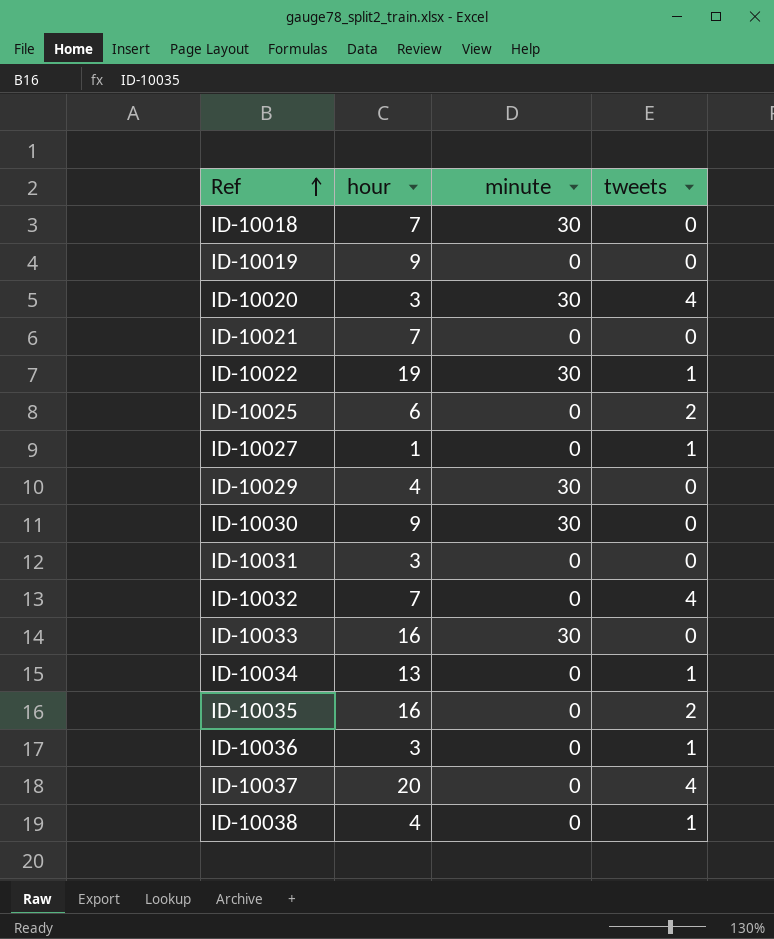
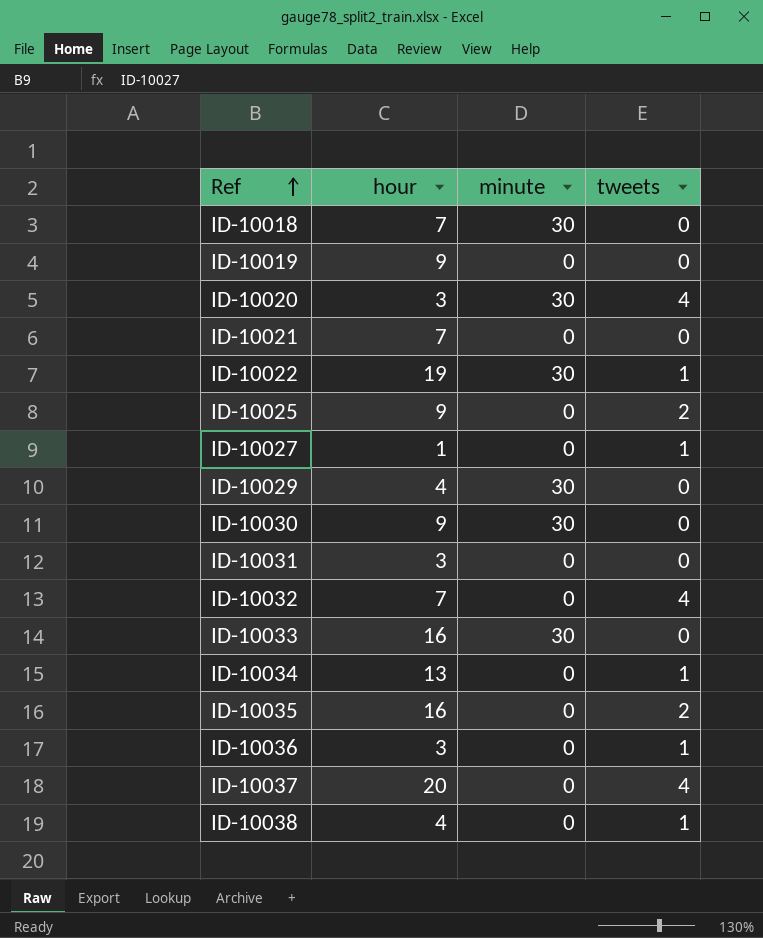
ID-10025 | hour: 6 -> 9

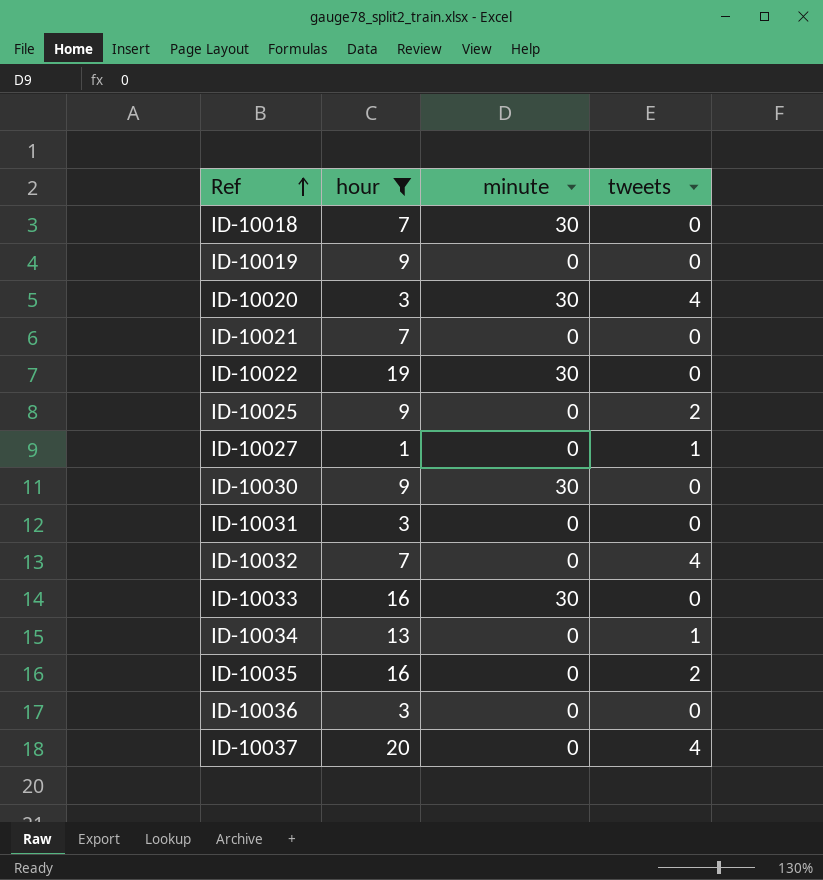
filter: none -> hour != 4
ID-10022 | tweets: 1 -> 0
ID-10036 | tweets: 1 -> 0

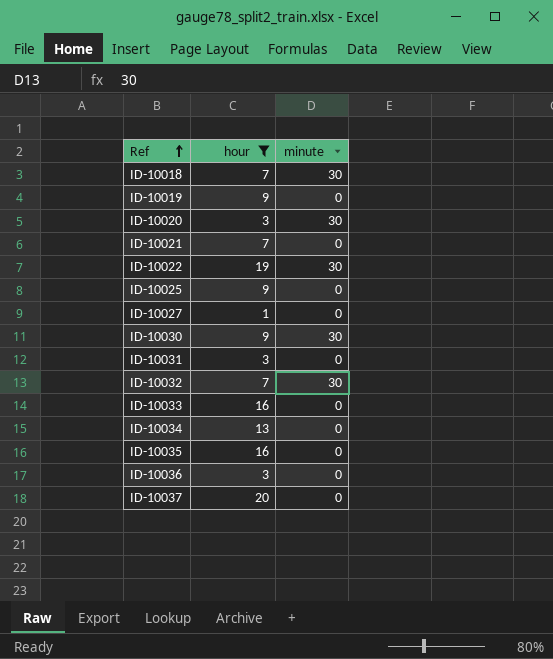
column tweets | position: 4 -> none
ID-10032 | minute: 0 -> 30
ID-10033 | minute: 30 -> 0

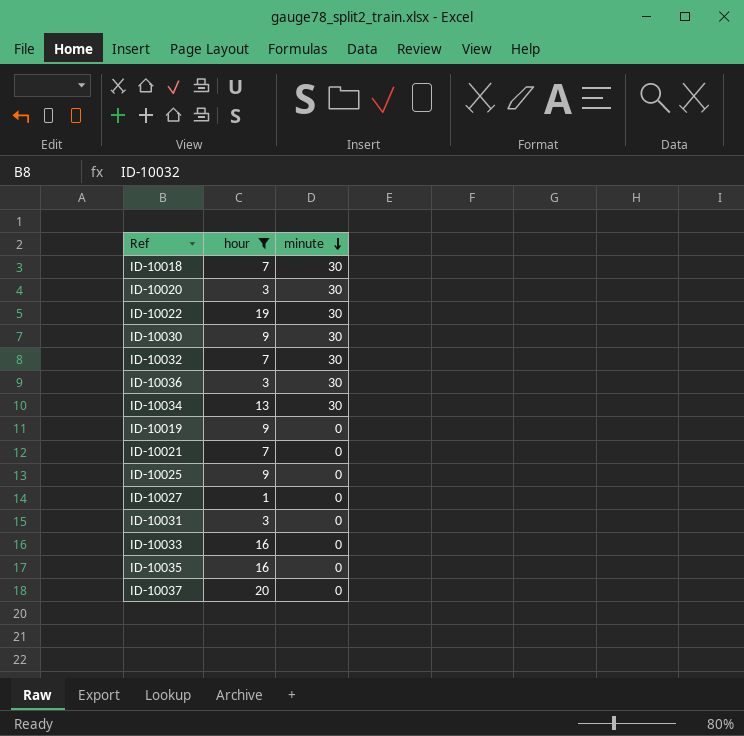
row order: Ref ascending -> minute descending
ID-10036 | minute: 0 -> 30
ID-10034 | minute: 0 -> 30

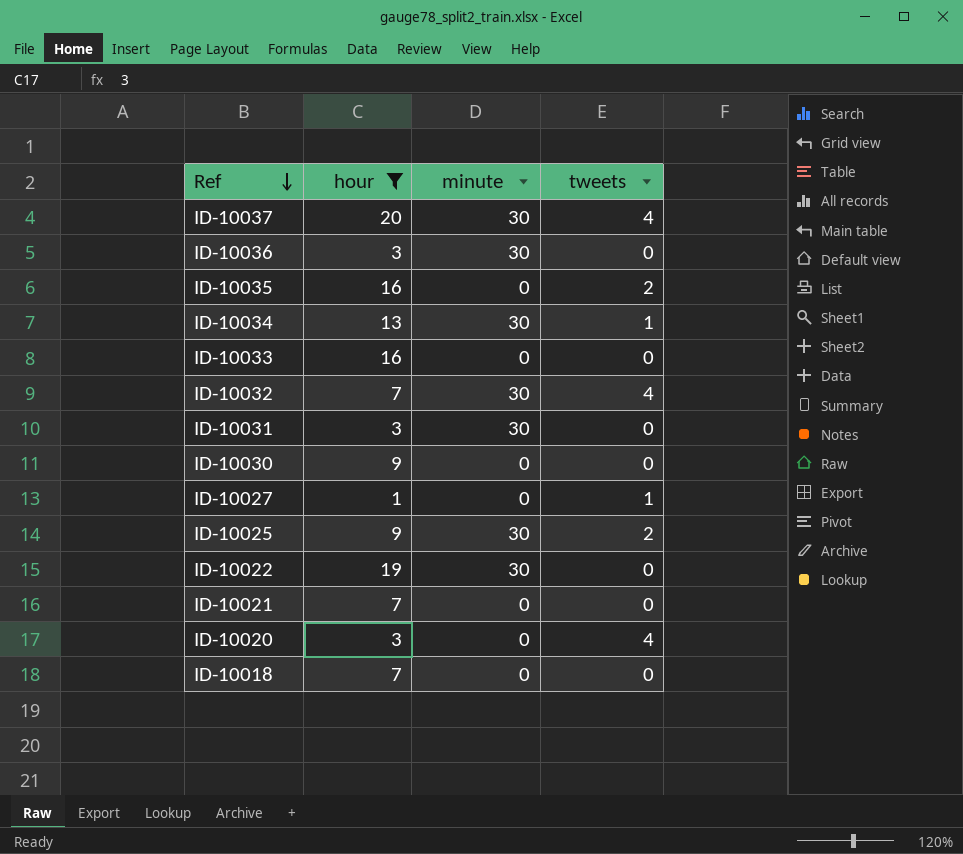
row order: minute descending -> Ref descending
column tweets | position: none -> 4
row ID-10019: 9 | 0 -> none
ID-10037 | minute: 0 -> 30
ID-10031 | minute: 0 -> 30
ID-10030 | minute: 30 -> 0
ID-10025 | minute: 0 -> 30
ID-10020 | minute: 30 -> 0
ID-10018 | minute: 30 -> 0

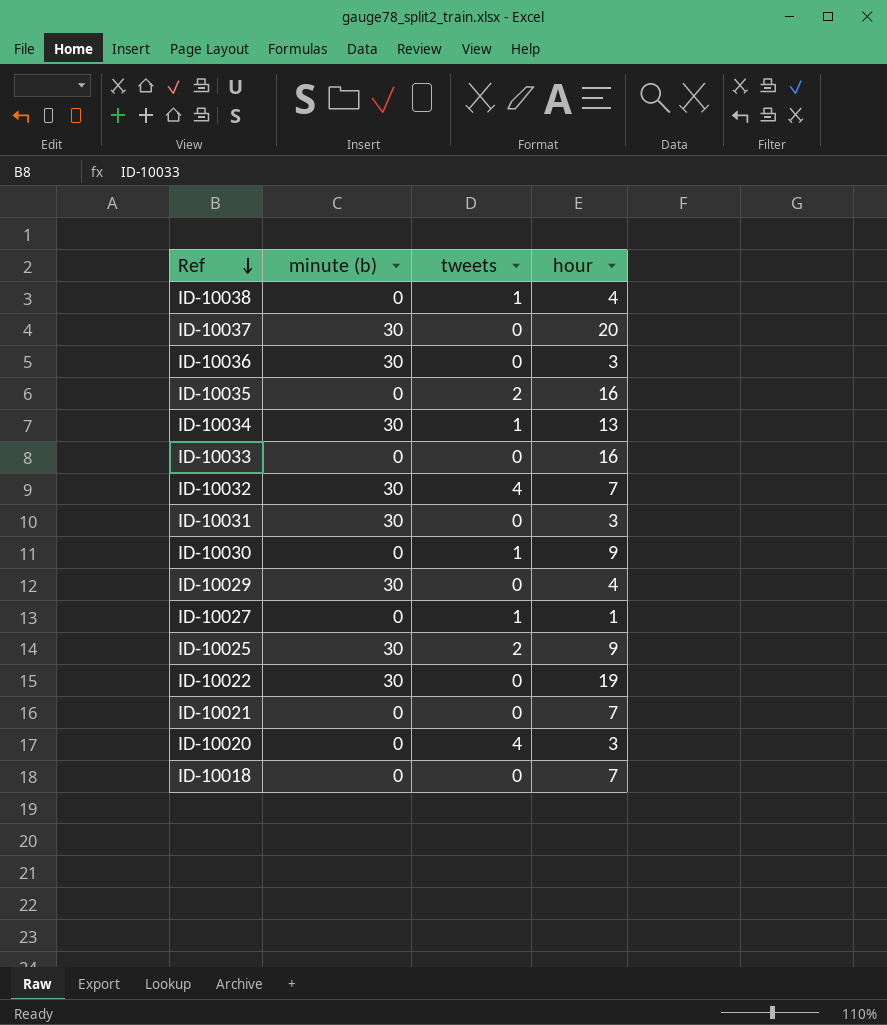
filter: hour != 4 -> none
column name: minute -> minute (b)
column hour | position: 2 -> 4
ID-10037 | tweets: 4 -> 0
ID-10030 | tweets: 0 -> 1

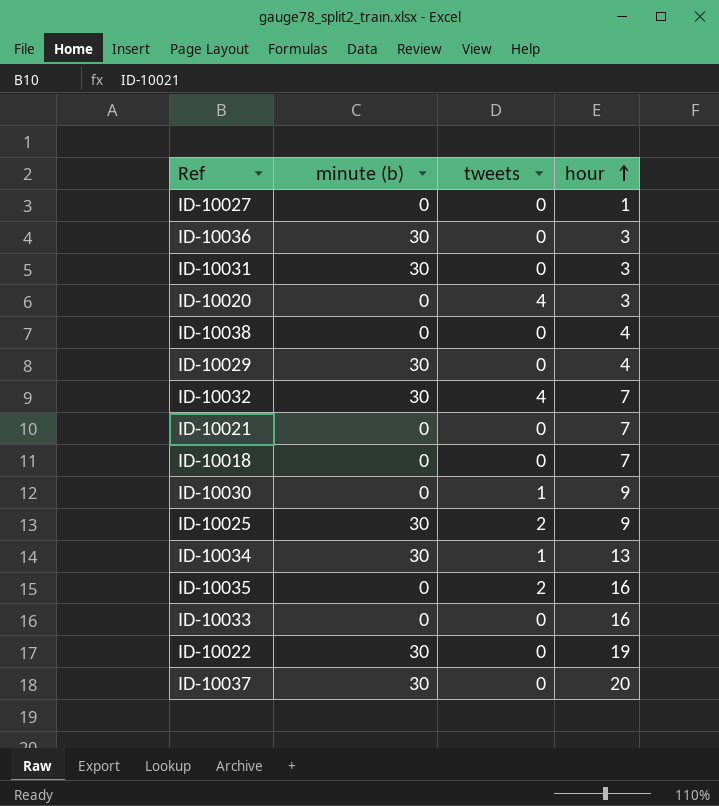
row order: Ref descending -> hour ascending
ID-10027 | tweets: 1 -> 0
ID-10038 | tweets: 1 -> 0

